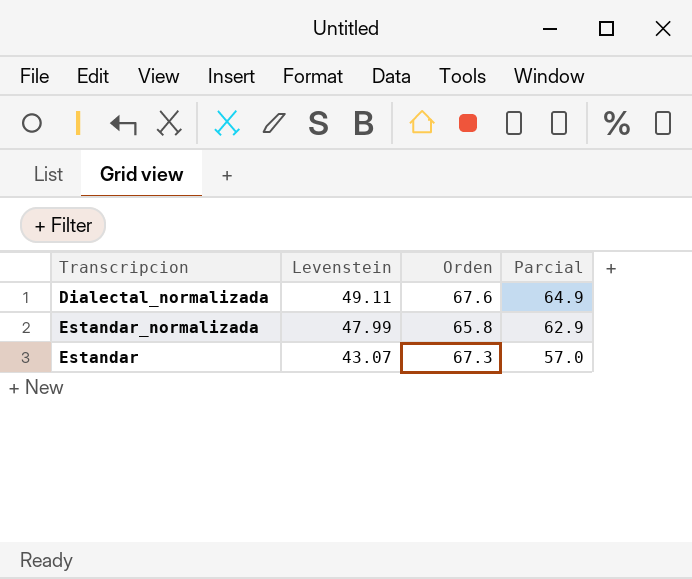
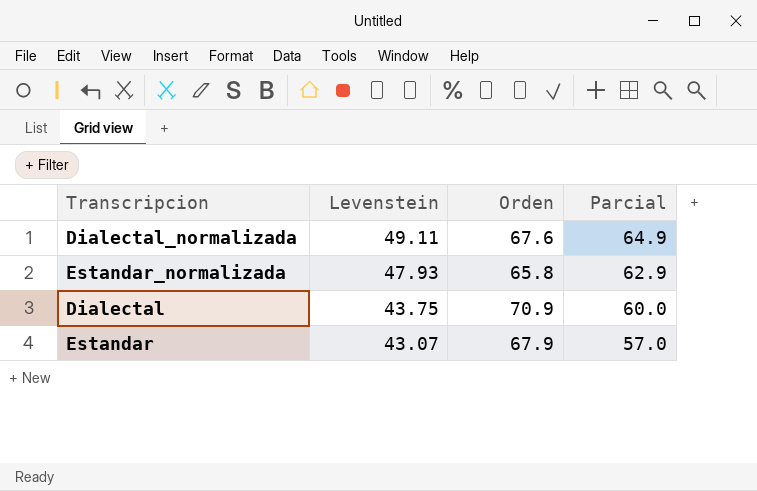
Estandar_normalizada | Levenstein: 47.99 -> 47.93
row Dialectal: none -> 43.75 | 70.9 | 60.0
Estandar | Orden: 67.3 -> 67.9

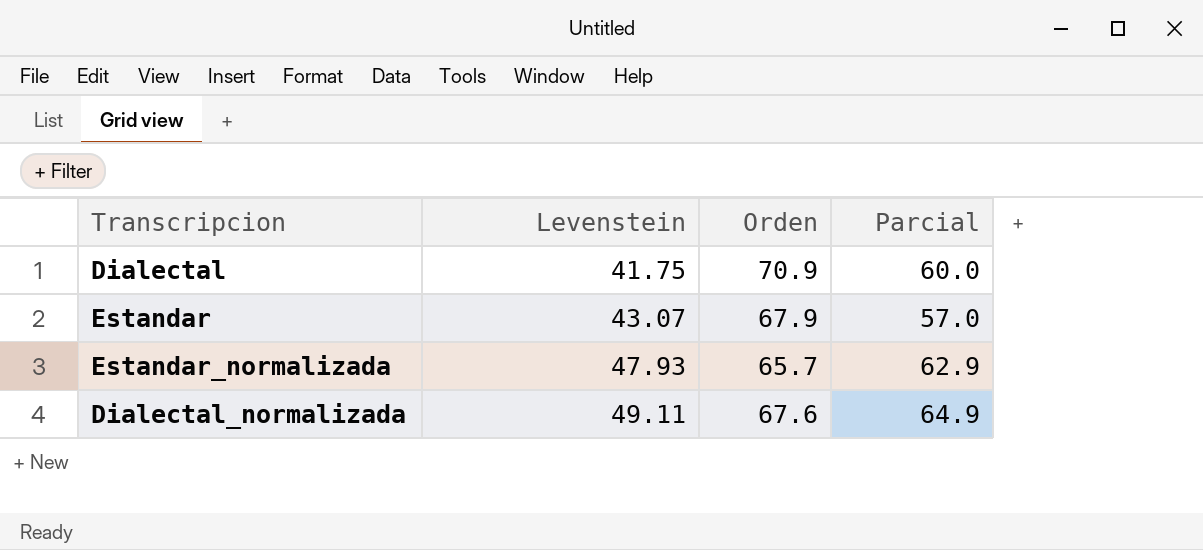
row order: Levenstein descending -> Levenstein ascending
Dialectal | Levenstein: 43.75 -> 41.75
Estandar_normalizada | Orden: 65.8 -> 65.7

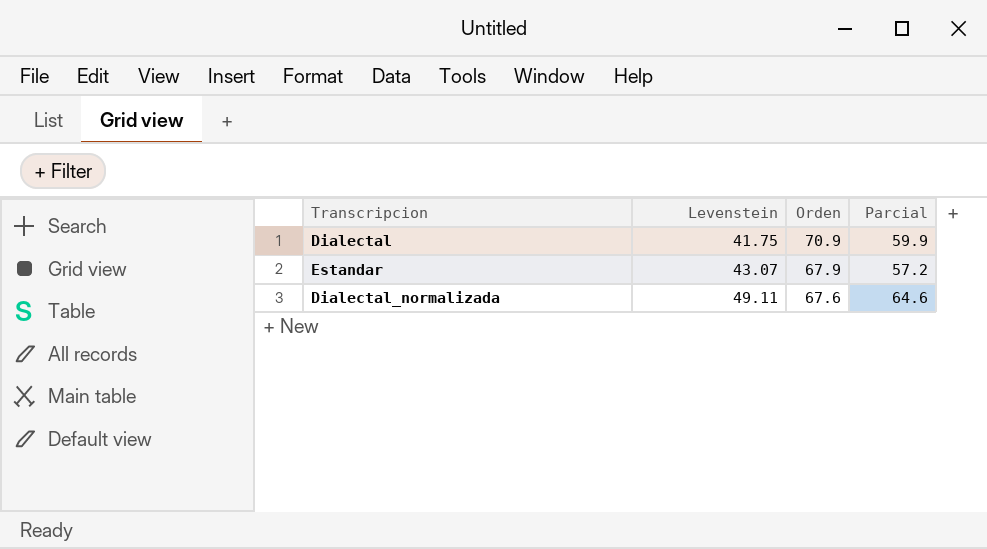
row Estandar_normalizada: 47.93 | 65.7 | 62.9 -> none
Dialectal | Parcial: 60.0 -> 59.9
Estandar | Parcial: 57.0 -> 57.2
Dialectal_normalizada | Parcial: 64.9 -> 64.6

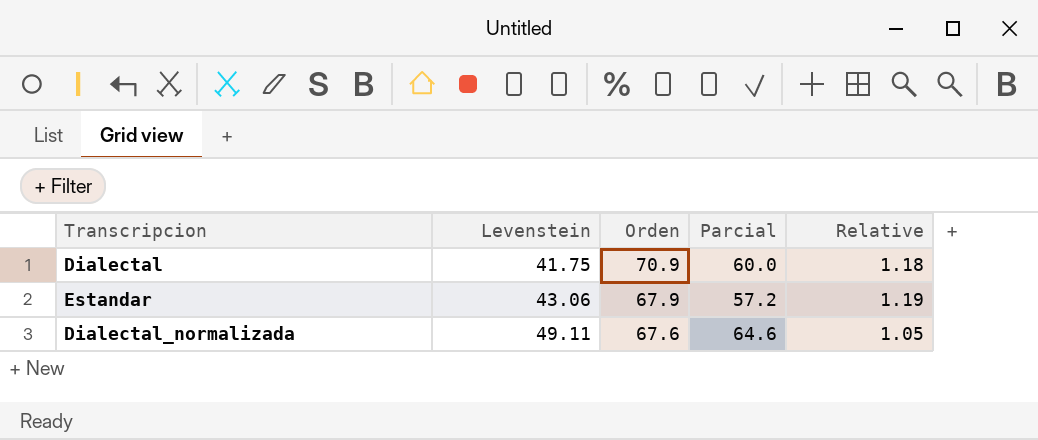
column Relative | formula: none -> [Orden] / [Parcial]
Dialectal | Parcial: 59.9 -> 60.0
Estandar | Levenstein: 43.07 -> 43.06

